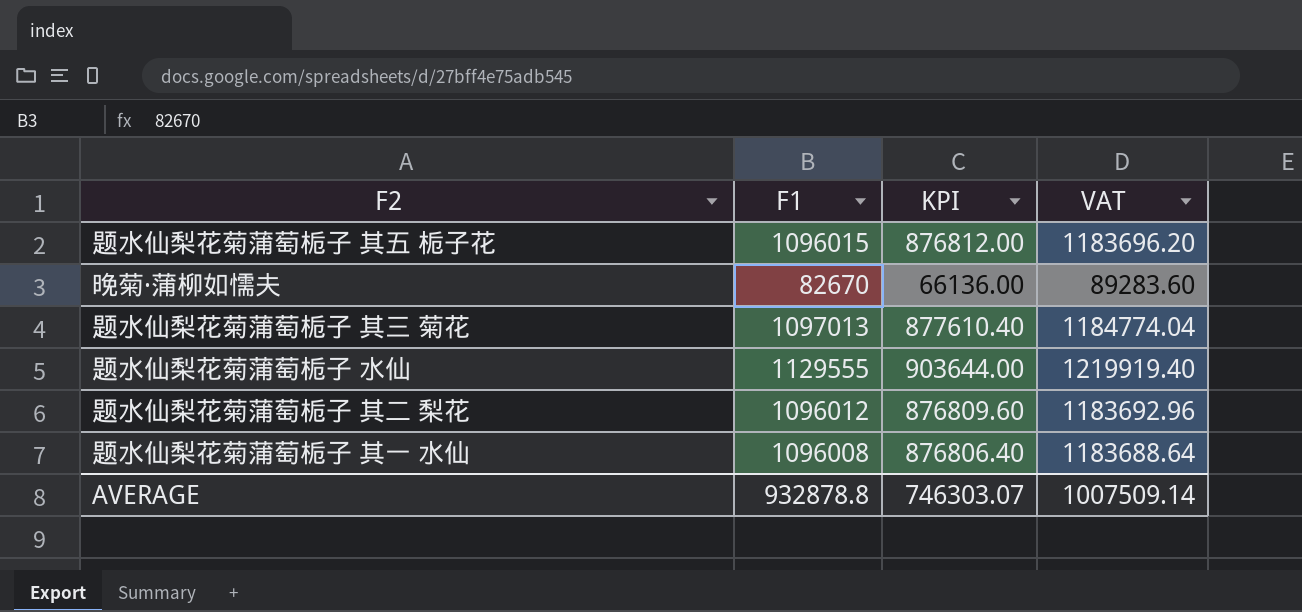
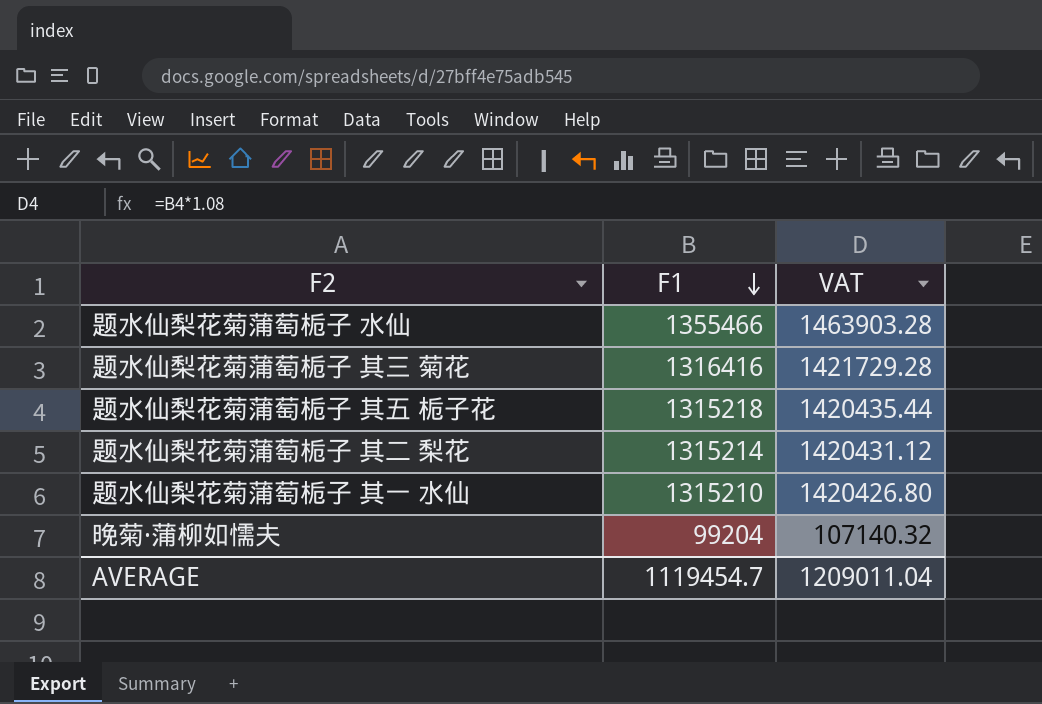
row order: none -> F1 descending
column KPI | formula: [F1] * 0.8 -> none
题水仙梨花菊蒲萄栀子 水仙 | F1: 1129555 -> 1355466
题水仙梨花菊蒲萄栀子 水仙 | VAT: 1219919.40 -> 1463903.28
题水仙梨花菊蒲萄栀子 其三 菊花 | F1: 1097013 -> 1316416
题水仙梨花菊蒲萄栀子 其三 菊花 | VAT: 1184774.04 -> 1421729.28
题水仙梨花菊蒲萄栀子 其五 栀子花 | F1: 1096015 -> 1315218
题水仙梨花菊蒲萄栀子 其五 栀子花 | VAT: 1183696.20 -> 1420435.44
题水仙梨花菊蒲萄栀子 其二 梨花 | F1: 1096012 -> 1315214
题水仙梨花菊蒲萄栀子 其二 梨花 | VAT: 1183692.96 -> 1420431.12
题水仙梨花菊蒲萄栀子 其一 水仙 | F1: 1096008 -> 1315210
题水仙梨花菊蒲萄栀子 其一 水仙 | VAT: 1183688.64 -> 1420426.80
晚菊·蒲柳如懦夫 | F1: 82670 -> 99204
晚菊·蒲柳如懦夫 | VAT: 89283.60 -> 107140.32
AVERAGE | F1: 932878.8 -> 1119454.7
AVERAGE | VAT: 1007509.14 -> 1209011.04

